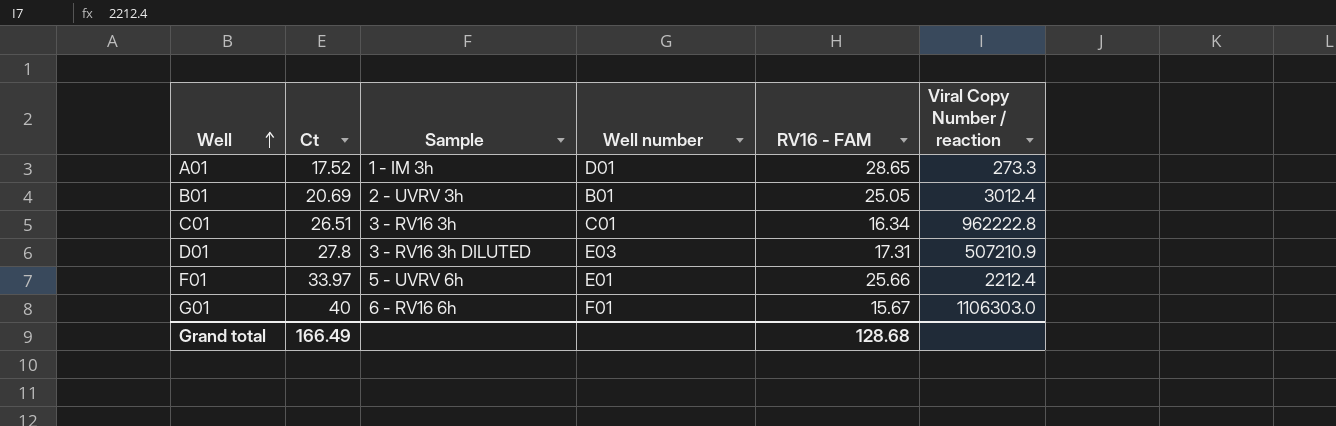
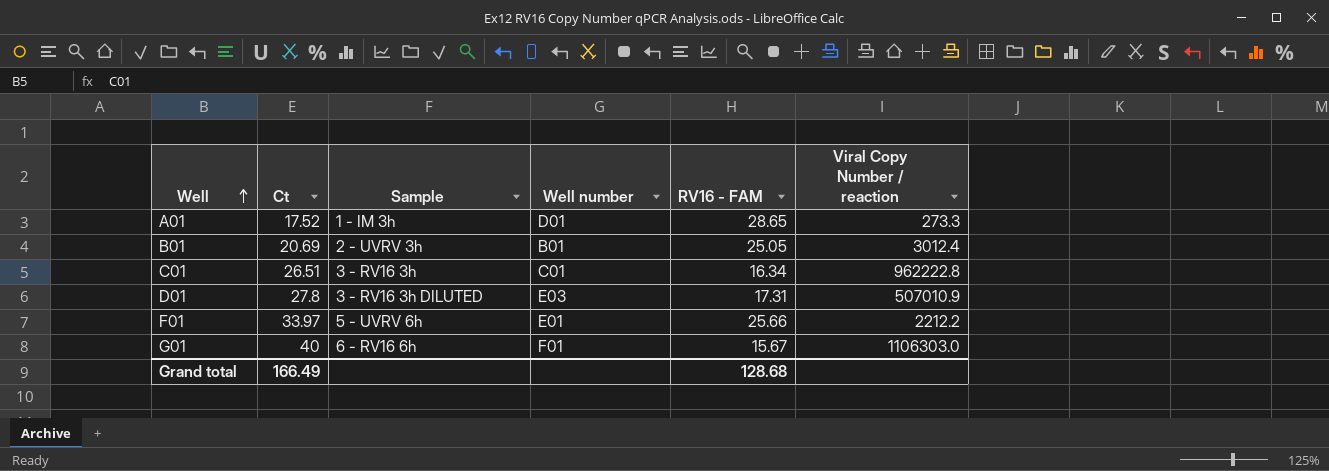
D01 | Viral Copy Number / reaction: 507210.9 -> 507010.9
F01 | Viral Copy Number / reaction: 2212.4 -> 2212.2

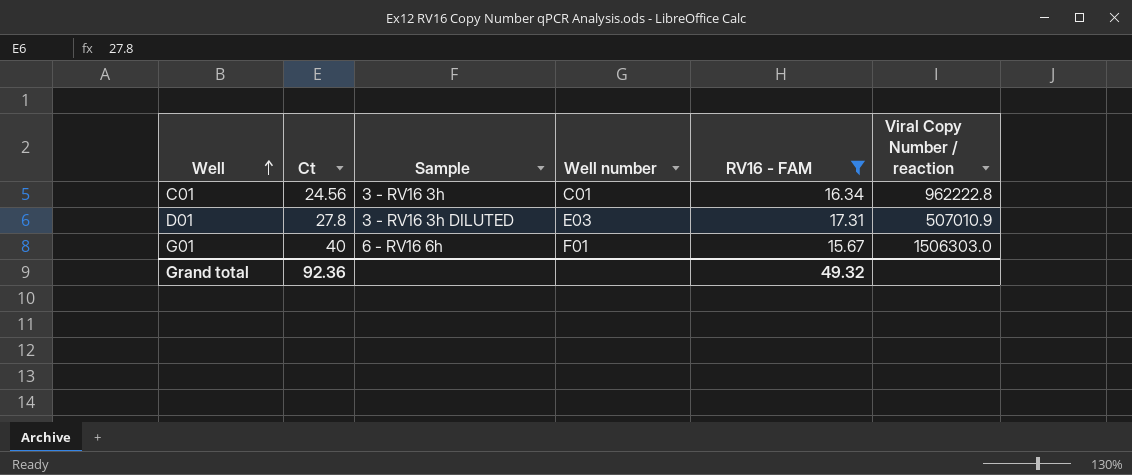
filter: none -> RV16 - FAM <= 17.31
C01 | Ct: 26.51 -> 24.56
G01 | Viral Copy Number / reaction: 1106303.0 -> 1506303.0
Grand total | Ct: 166.49 -> 92.36
Grand total | RV16 - FAM: 128.68 -> 49.32

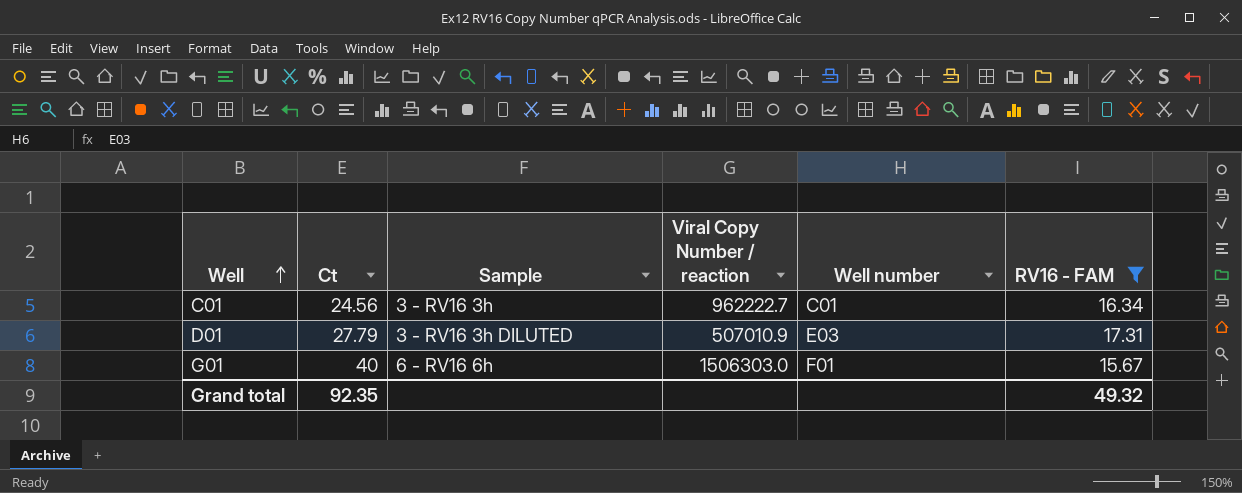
column Viral Copy Number / reaction | position: 6 -> 4
C01 | Viral Copy Number / reaction: 962222.8 -> 962222.7
D01 | Ct: 27.8 -> 27.79
Grand total | Ct: 92.36 -> 92.35

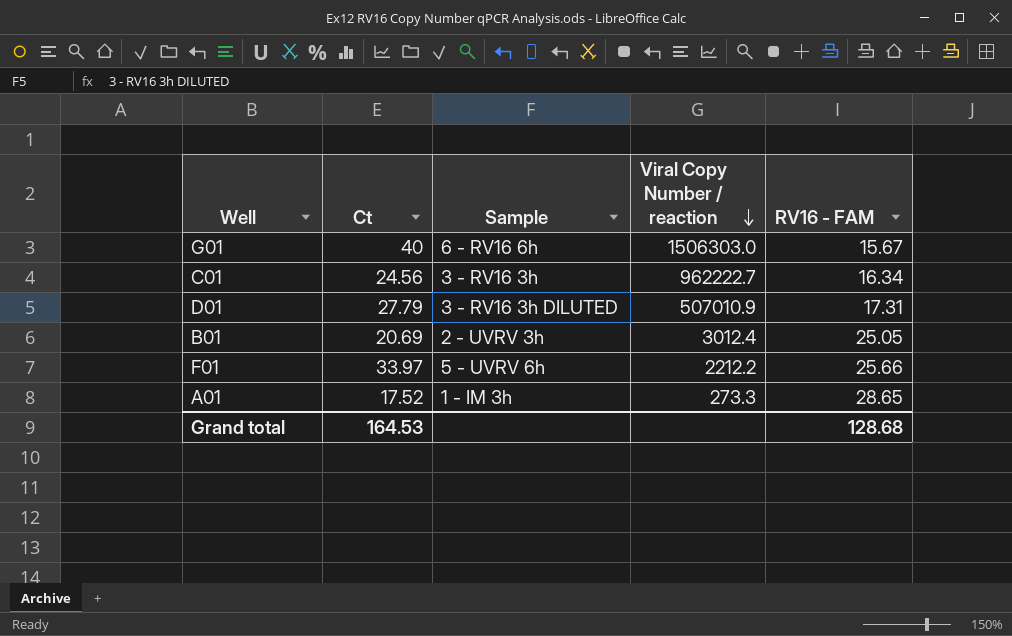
filter: RV16 - FAM <= 17.31 -> none
row order: Well ascending -> Viral Copy Number / reaction descending
column Well number | position: 5 -> none
Grand total | Ct: 92.35 -> 164.53
Grand total | RV16 - FAM: 49.32 -> 128.68

